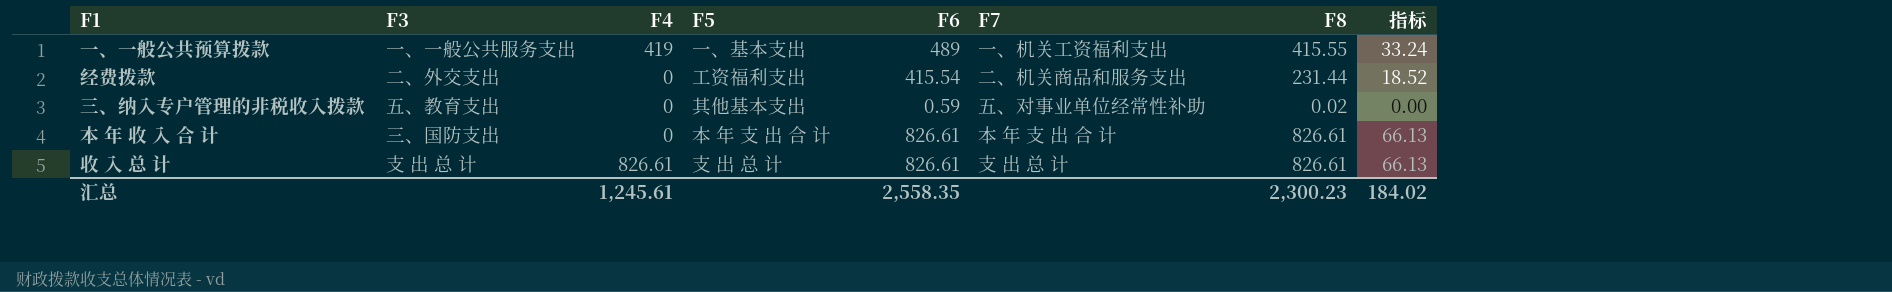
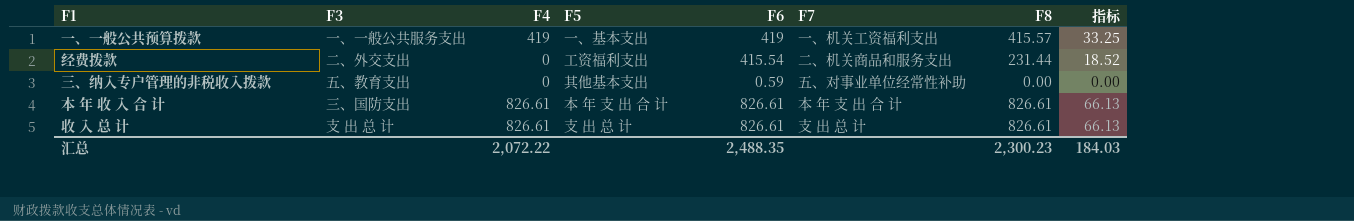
一、一般公共预算拨款 | F6: 489 -> 419
一、一般公共预算拨款 | F8: 415.55 -> 415.57
一、一般公共预算拨款 | 指标: 33.24 -> 33.25
三、纳入专户管理的非税收入拨款 | F8: 0.02 -> 0.00
本 年 收 入 合 计 | F4: 0 -> 826.61
汇总 | F4: 1,245.61 -> 2,072.22
汇总 | F6: 2,558.35 -> 2,488.35
汇总 | 指标: 184.02 -> 184.03

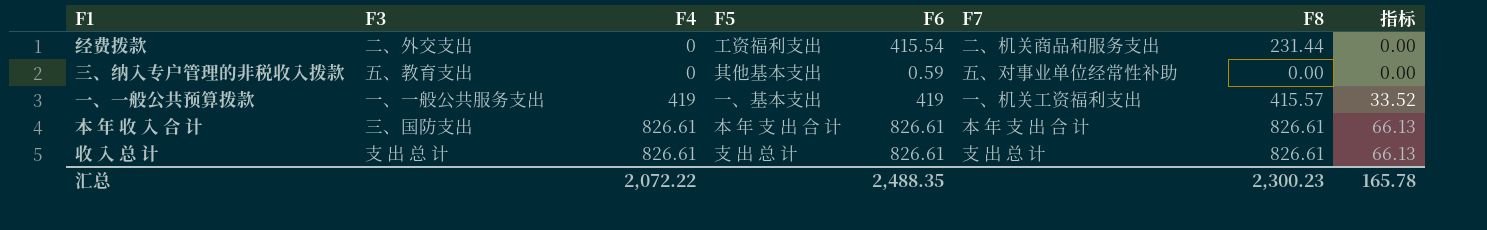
row order: none -> F4 ascending
column 指标 | formula: [F8] * 0.08 -> [F4] * 0.08
汇总 | 指标: 184.03 -> 165.78

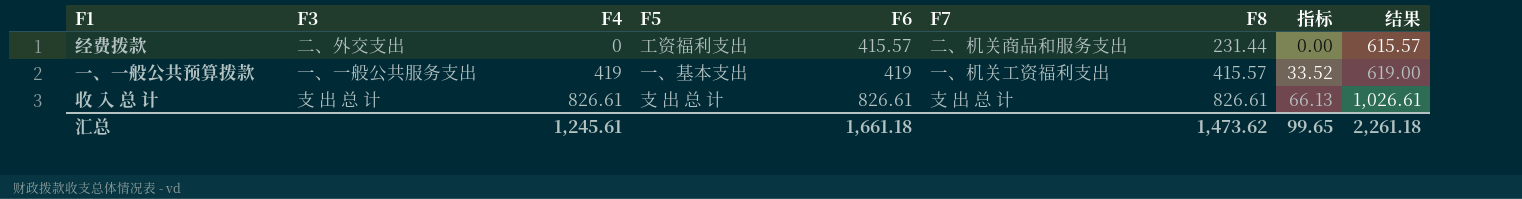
column 结果 | formula: none -> [F6] + 200
row 三、纳入专户管理的非税收入拨款: 五、教育支出 | 0 | 其他基本支出 | 0.59 | 五、对事业单位经常性补助 | 0.00 | 0.00 -> none
row 本 年 收 入 合 计: 三、国防支出 | 826.61 | 本 年 支 出 合 计 | 826.61 | 本 年 支 出 合 计 | 826.61 | 66.13 -> none
经费拨款 | F6: 415.54 -> 415.57
汇总 | F4: 2,072.22 -> 1,245.61
汇总 | F6: 2,488.35 -> 1,661.18
汇总 | F8: 2,300.23 -> 1,473.62
汇总 | 指标: 165.78 -> 99.65

